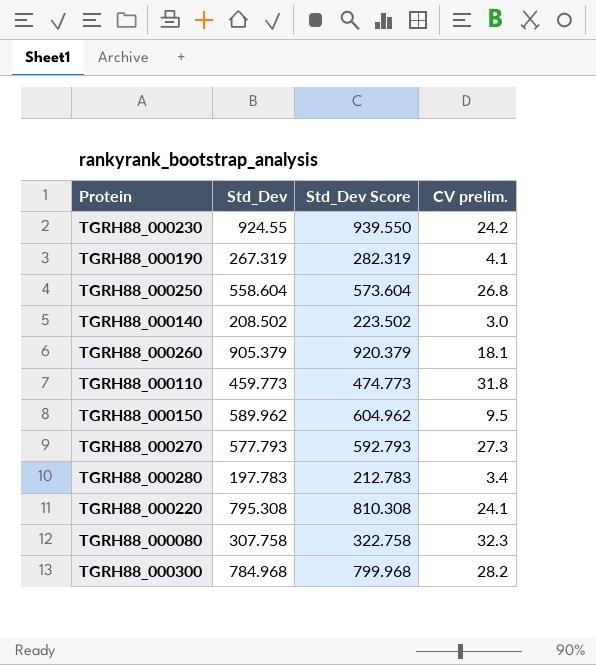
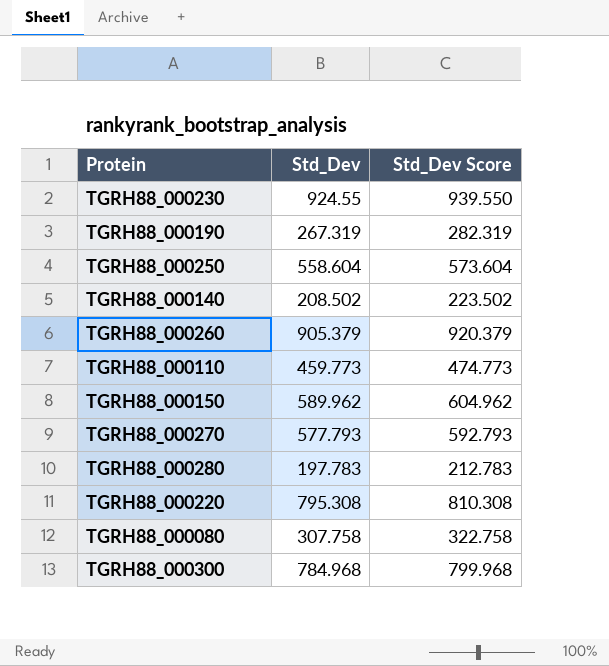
column CV prelim. | position: 4 -> none

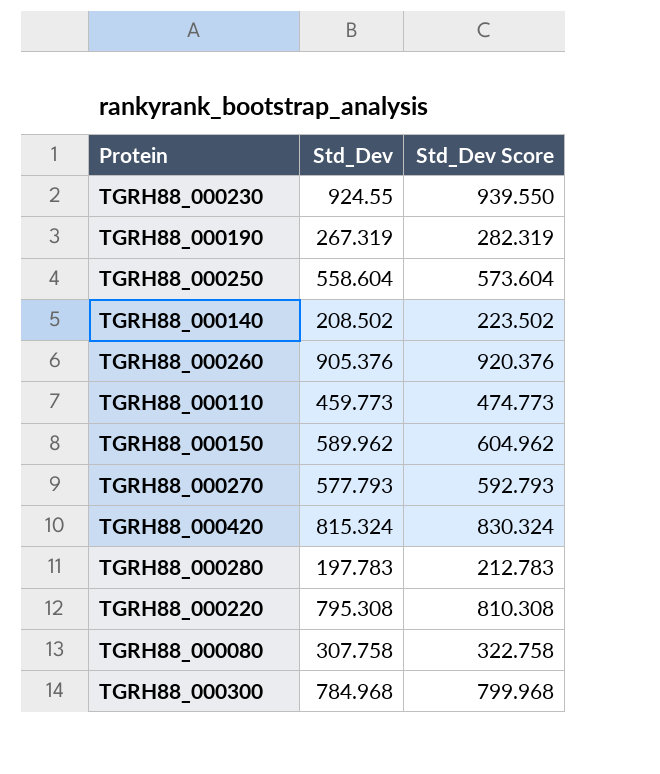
TGRH88_000260 | Std_Dev: 905.379 -> 905.376
TGRH88_000260 | Std_Dev Score: 920.379 -> 920.376
row TGRH88_000420: none -> 815.324 | 830.324

